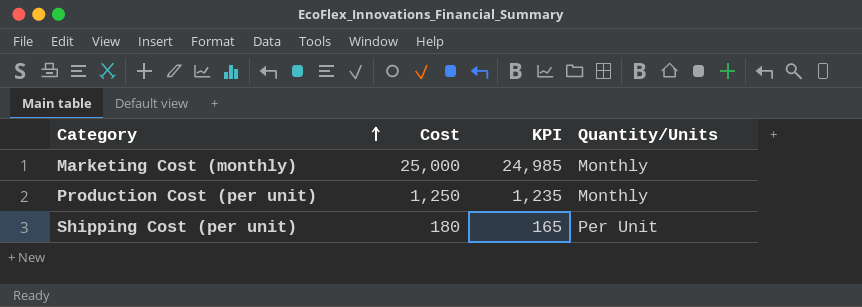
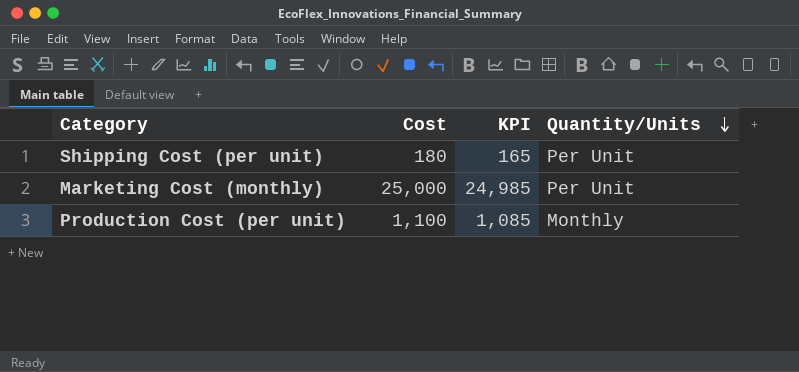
row order: Category ascending -> Quantity/Units descending
Marketing Cost (monthly) | Quantity/Units: Monthly -> Per Unit
Production Cost (per unit) | Cost: 1,250 -> 1,100
Production Cost (per unit) | KPI: 1,235 -> 1,085

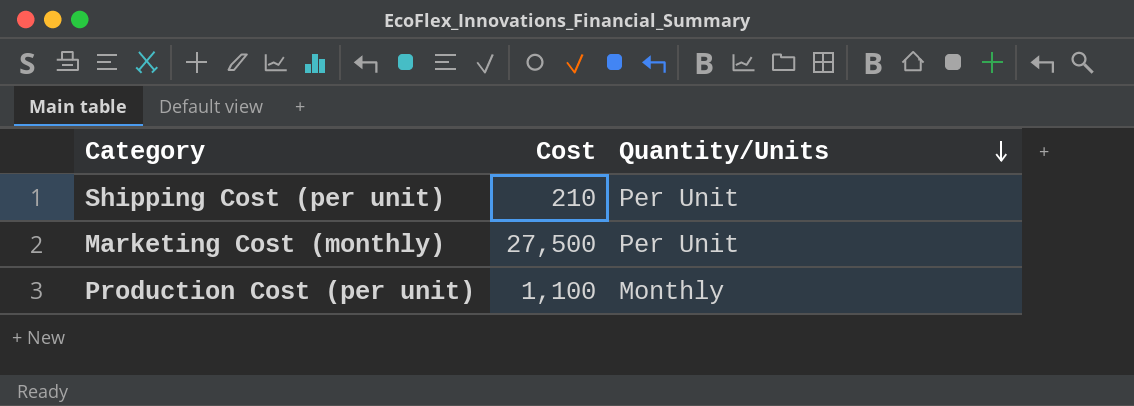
column KPI | formula: [Cost] - 15 -> none
Shipping Cost (per unit) | Cost: 180 -> 210
Marketing Cost (monthly) | Cost: 25,000 -> 27,500

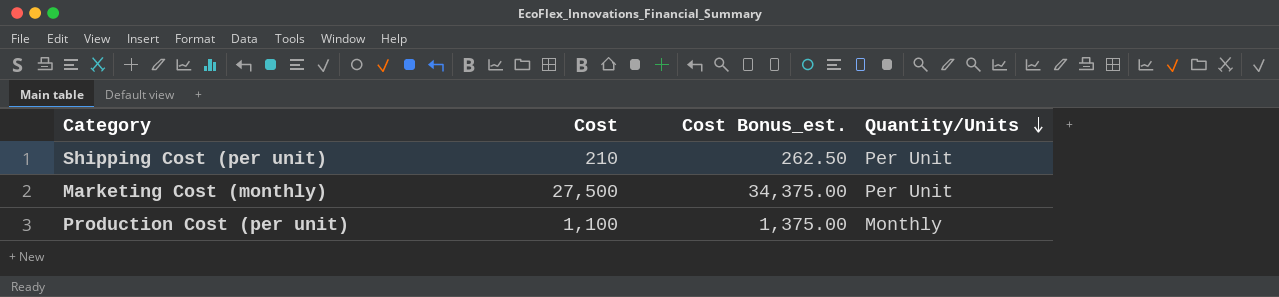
column Cost Bonus_est. | formula: none -> [Cost] * 1.25

